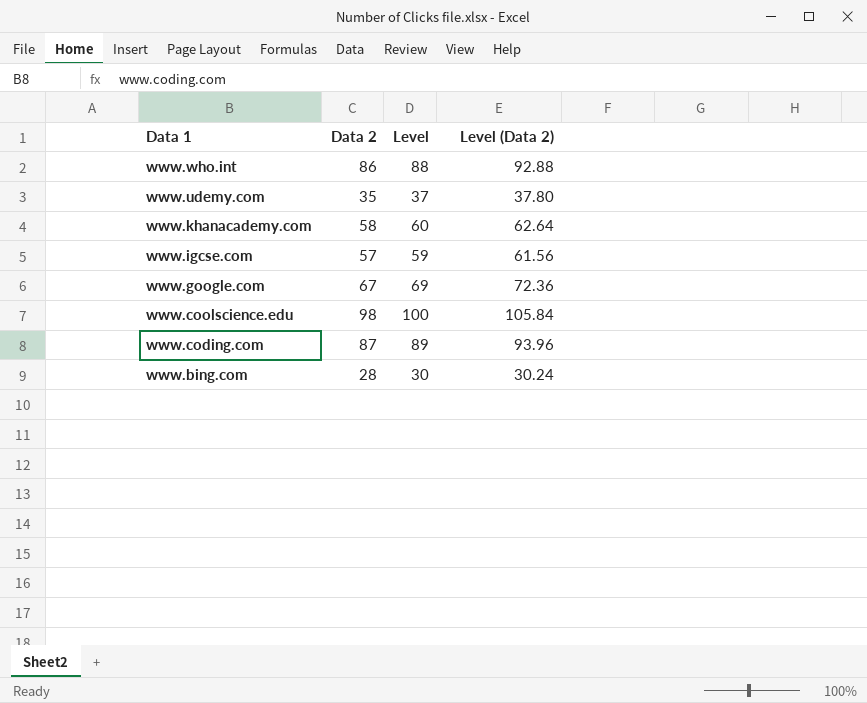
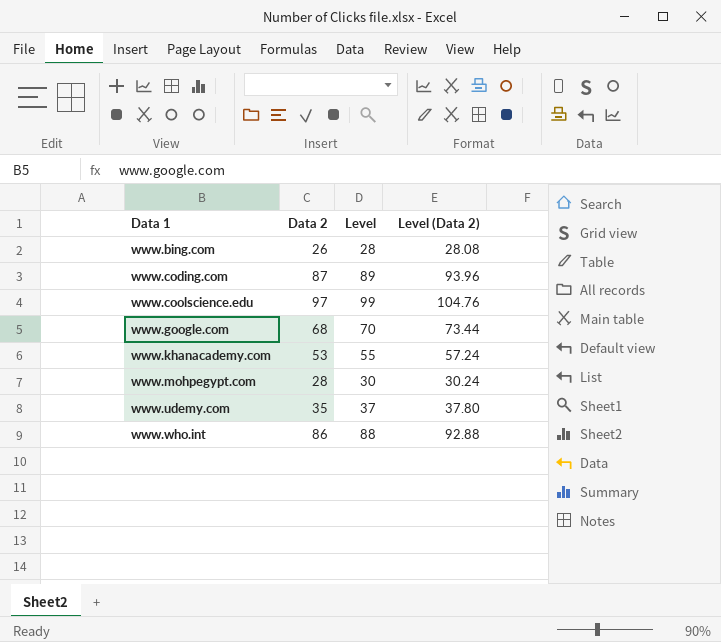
row order: Data 1 descending -> Data 1 ascending
row www.igcse.com: 57 | 59 | 61.56 -> none
www.bing.com | Data 2: 28 -> 26
www.bing.com | Level: 30 -> 28
www.bing.com | Level (Data 2): 30.24 -> 28.08
www.coolscience.edu | Data 2: 98 -> 97
www.coolscience.edu | Level: 100 -> 99
www.coolscience.edu | Level (Data 2): 105.84 -> 104.76
www.google.com | Data 2: 67 -> 68
www.google.com | Level: 69 -> 70
www.google.com | Level (Data 2): 72.36 -> 73.44
www.khanacademy.com | Data 2: 58 -> 53
www.khanacademy.com | Level: 60 -> 55
www.khanacademy.com | Level (Data 2): 62.64 -> 57.24
row www.mohpegypt.com: none -> 28 | 30 | 30.24

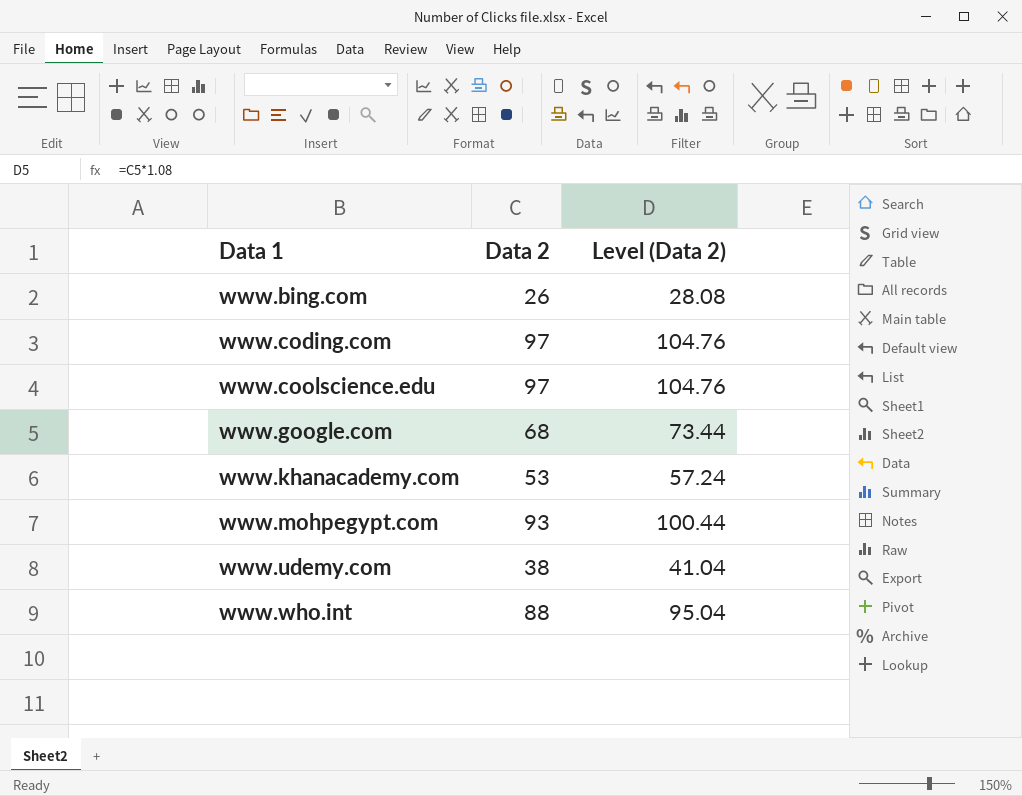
column Level | formula: [Data 2] + 2 -> none
www.coding.com | Data 2: 87 -> 97
www.coding.com | Level (Data 2): 93.96 -> 104.76
www.mohpegypt.com | Data 2: 28 -> 93
www.mohpegypt.com | Level (Data 2): 30.24 -> 100.44
www.udemy.com | Data 2: 35 -> 38
www.udemy.com | Level (Data 2): 37.80 -> 41.04
www.who.int | Data 2: 86 -> 88
www.who.int | Level (Data 2): 92.88 -> 95.04

